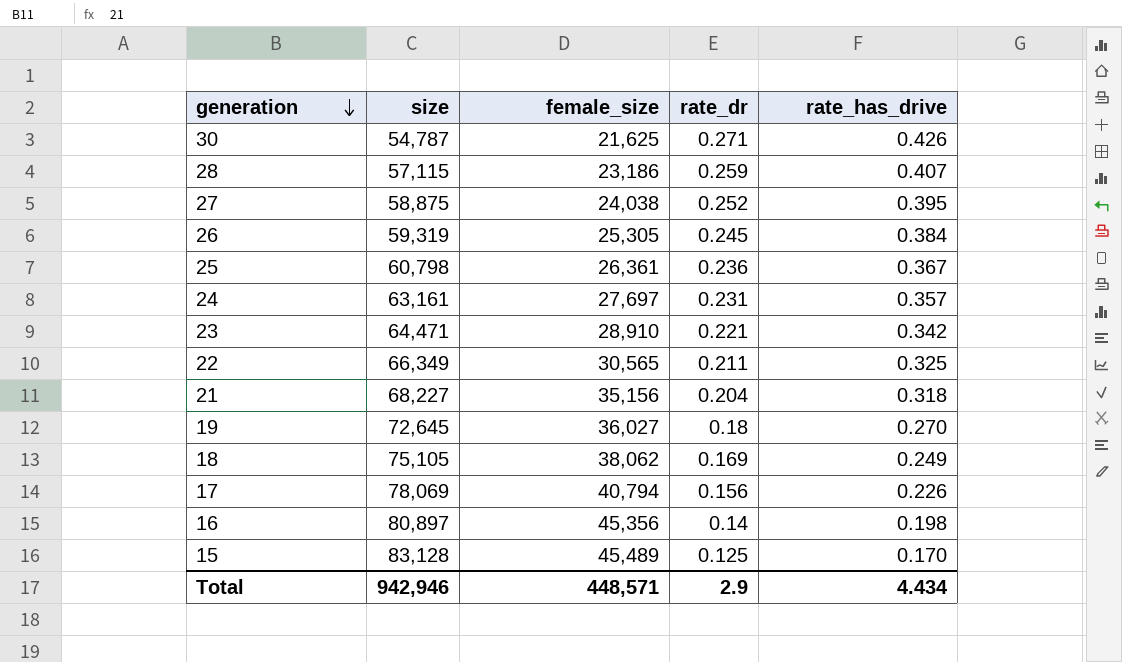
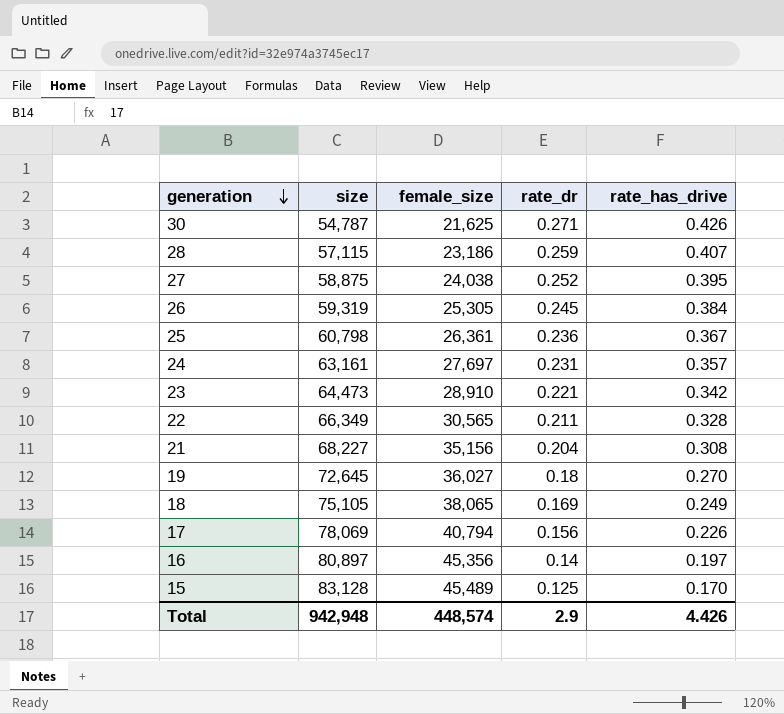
23 | size: 64,471 -> 64,473
22 | rate_has_drive: 0.325 -> 0.328
21 | rate_has_drive: 0.318 -> 0.308
18 | female_size: 38,062 -> 38,065
16 | rate_has_drive: 0.198 -> 0.197
Total | size: 942,946 -> 942,948
Total | female_size: 448,571 -> 448,574
Total | rate_has_drive: 4.434 -> 4.426

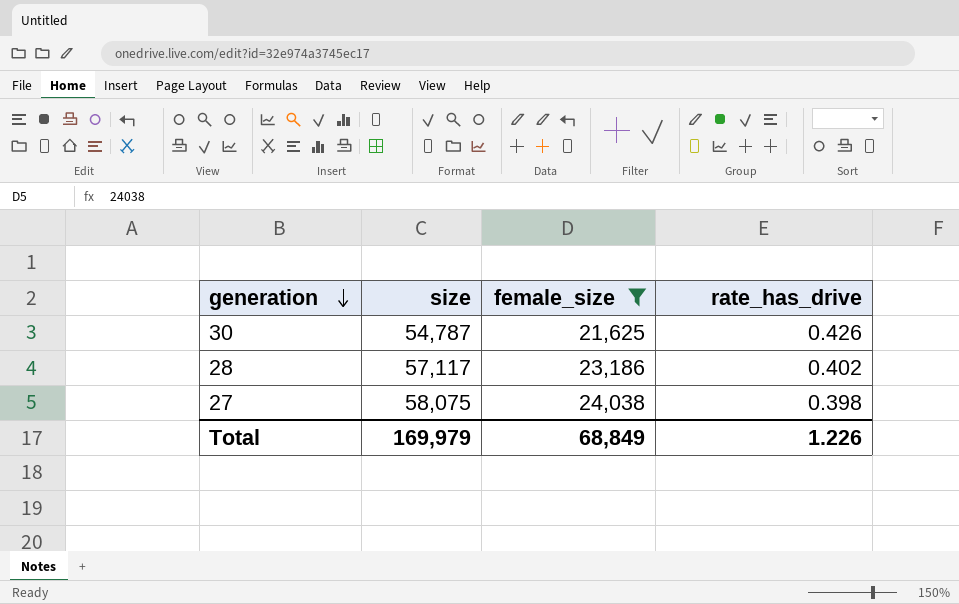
filter: none -> female_size <= 24,038
column rate_dr | position: 4 -> none
28 | size: 57,115 -> 57,117
28 | rate_has_drive: 0.407 -> 0.402
27 | size: 58,875 -> 58,075
27 | rate_has_drive: 0.395 -> 0.398
Total | size: 942,948 -> 169,979
Total | female_size: 448,574 -> 68,849
Total | rate_has_drive: 4.426 -> 1.226

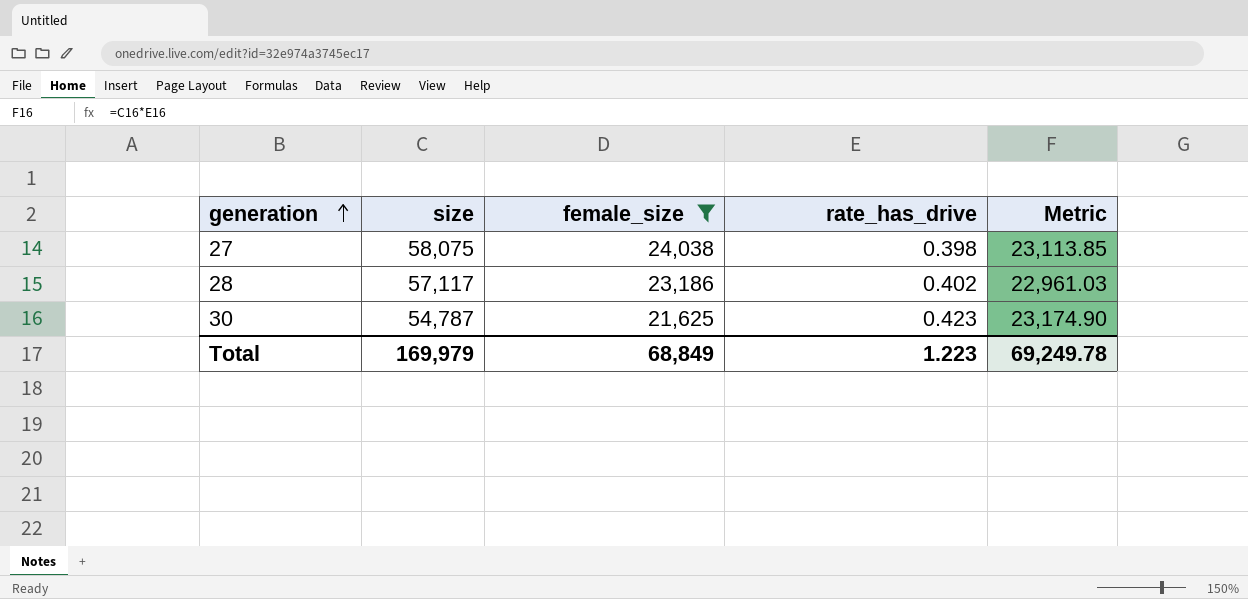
row order: generation descending -> generation ascending
column Metric | formula: none -> [size] * [rate_has_drive]
30 | rate_has_drive: 0.426 -> 0.423
Total | rate_has_drive: 1.226 -> 1.223

